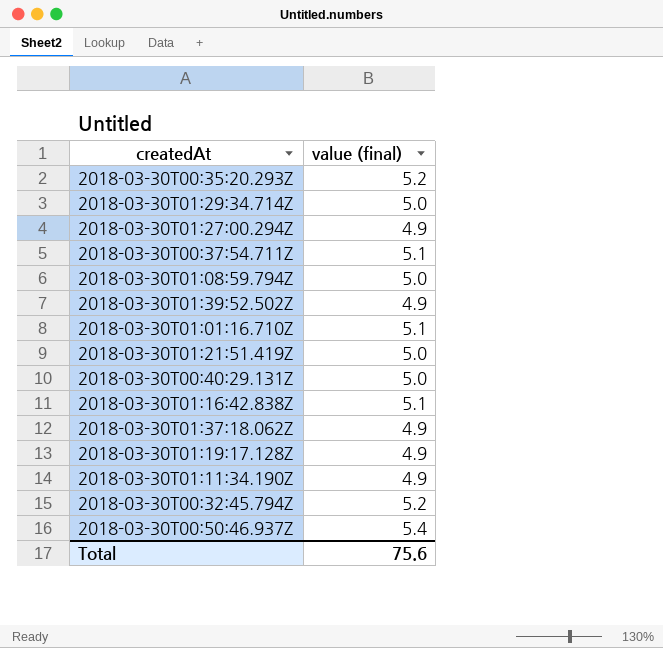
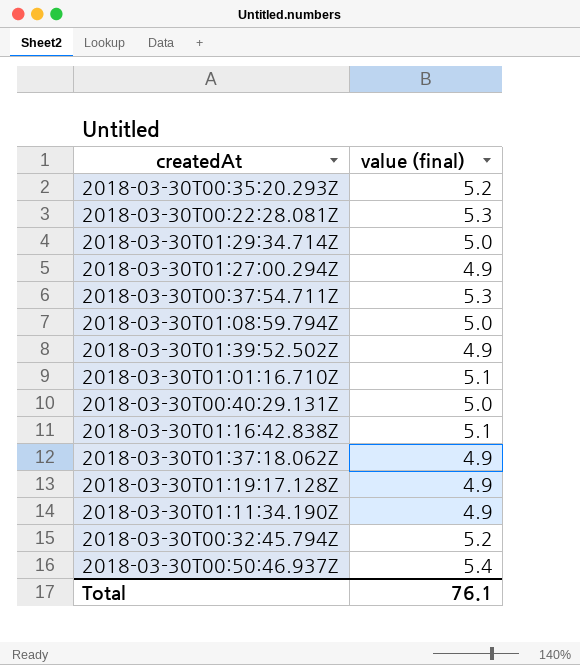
row 2018-03-30T01:21:51.419Z: 5.0 -> none
row 2018-03-30T00:22:28.081Z: none -> 5.3
2018-03-30T00:37:54.711Z | value (final): 5.1 -> 5.3
Total | value (final): 75.6 -> 76.1

